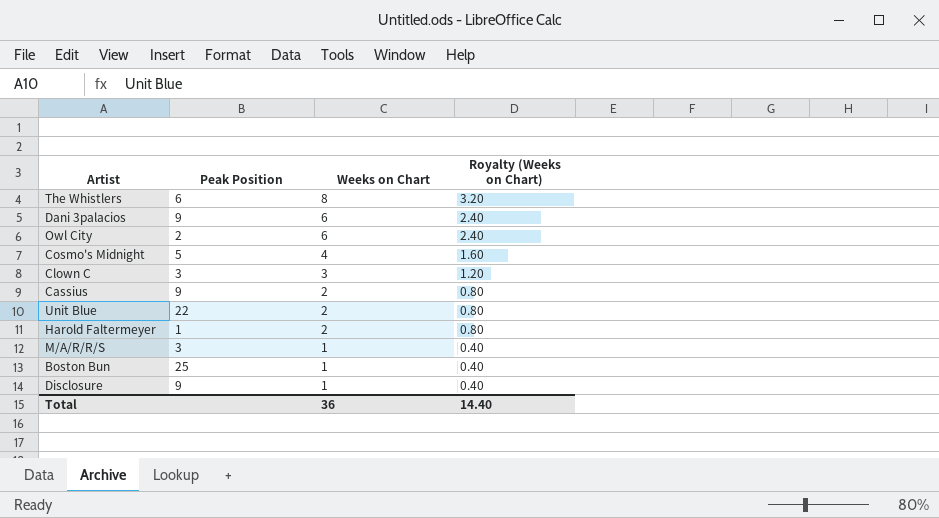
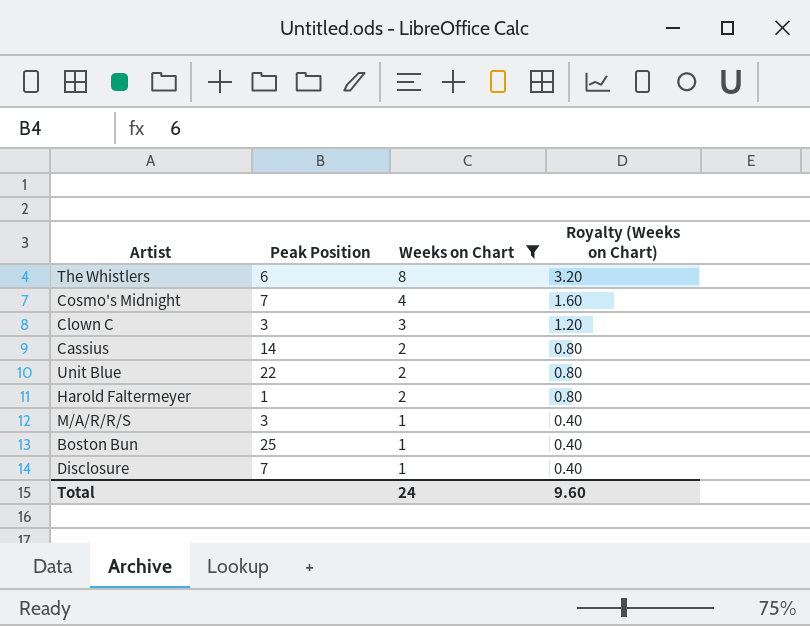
filter: none -> Weeks on Chart != 6
Cosmo's Midnight | Peak Position: 5 -> 7
Cassius | Peak Position: 9 -> 14
Disclosure | Peak Position: 9 -> 7
Total | Weeks on Chart: 36 -> 24
Total | Royalty (Weeks on Chart): 14.40 -> 9.60

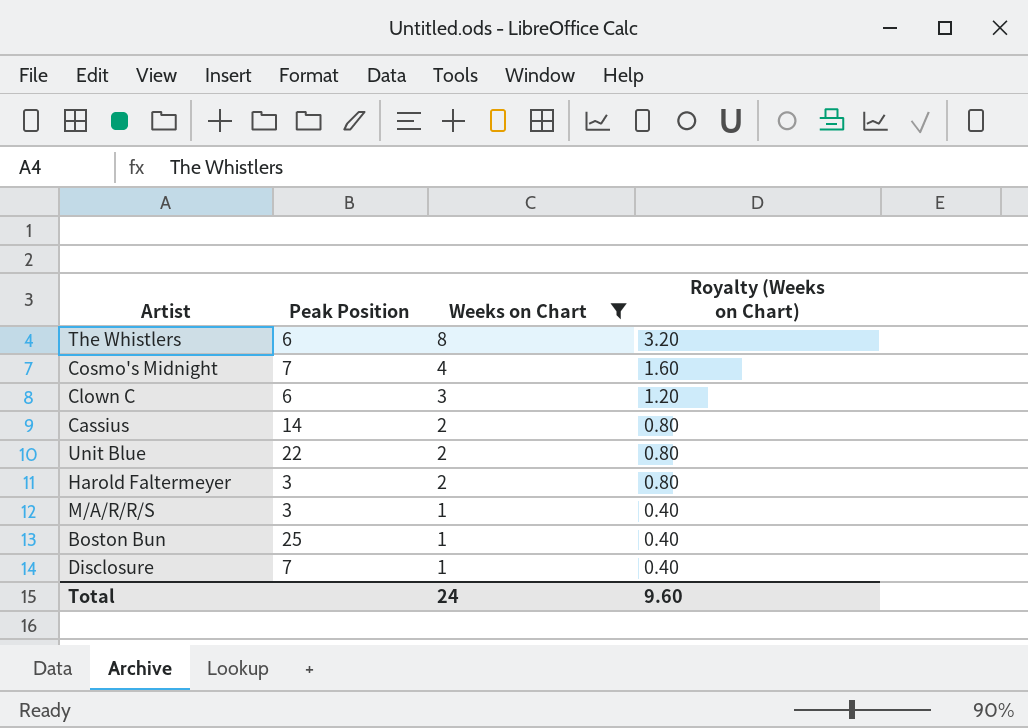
Clown C | Peak Position: 3 -> 6
Harold Faltermeyer | Peak Position: 1 -> 3

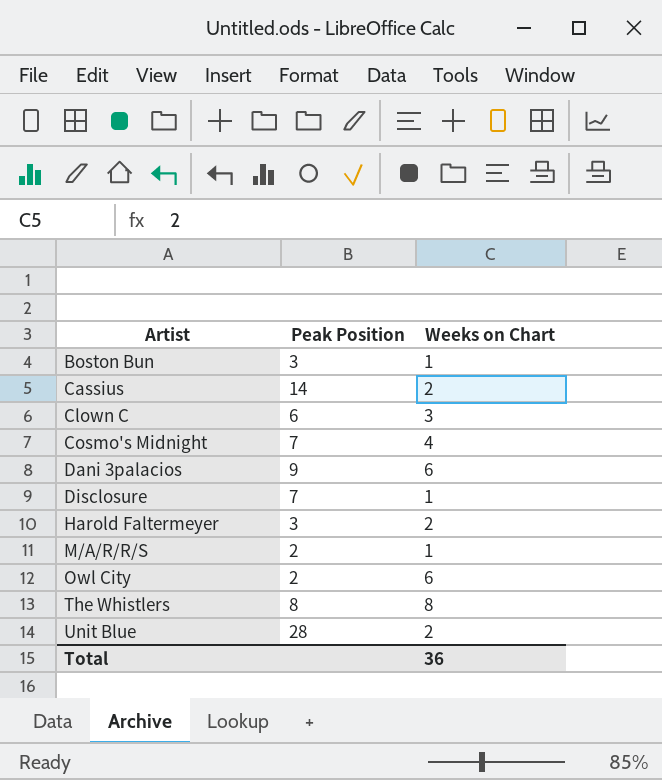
filter: Weeks on Chart != 6 -> none
row order: Weeks on Chart descending -> Artist ascending
column Royalty (Weeks on Chart) | formula: [Weeks on Chart] * 0.4 -> none
Boston Bun | Peak Position: 25 -> 3
M/A/R/R/S | Peak Position: 3 -> 2
The Whistlers | Peak Position: 6 -> 8
Unit Blue | Peak Position: 22 -> 28
Total | Weeks on Chart: 24 -> 36

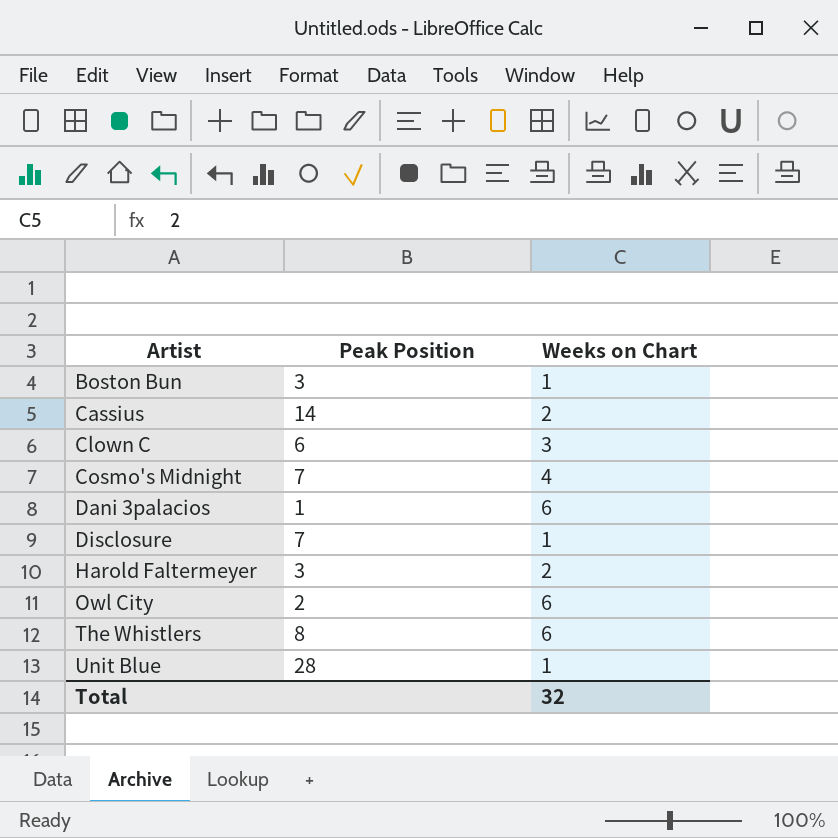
row M/A/R/R/S: 2 | 1 -> none
Dani 3palacios | Peak Position: 9 -> 1
The Whistlers | Weeks on Chart: 8 -> 6
Unit Blue | Weeks on Chart: 2 -> 1
Total | Weeks on Chart: 36 -> 32

